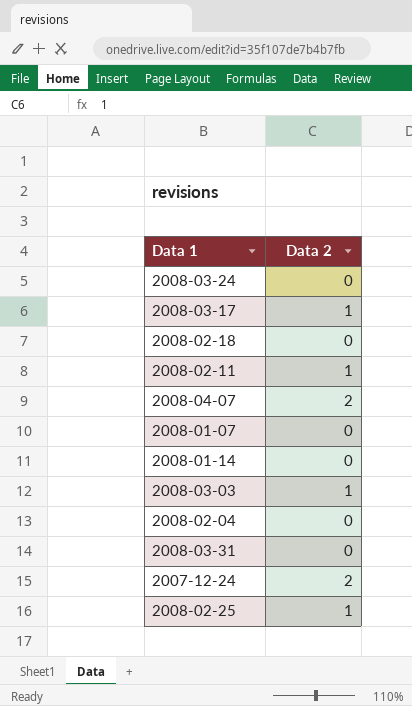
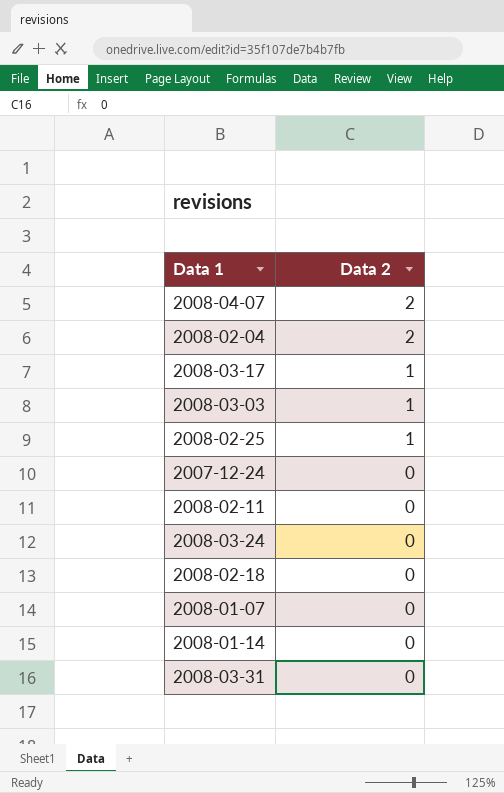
row order: none -> Data 2 descending
2008-02-04 | Data 2: 0 -> 2
2007-12-24 | Data 2: 2 -> 0
2008-02-11 | Data 2: 1 -> 0

